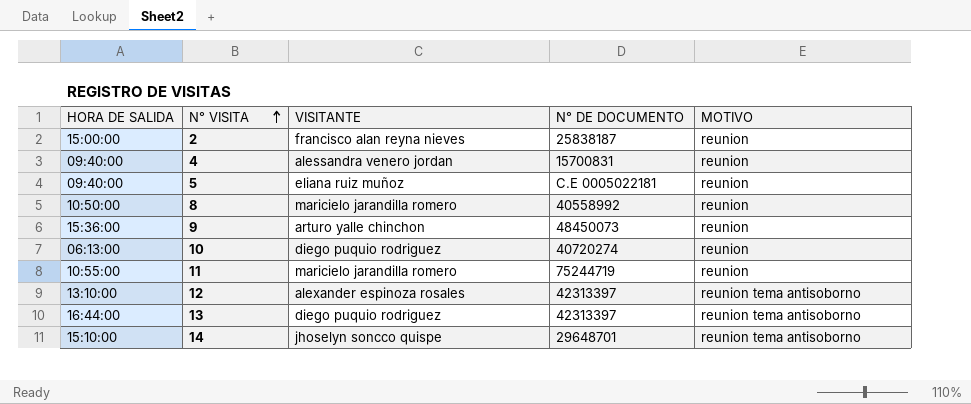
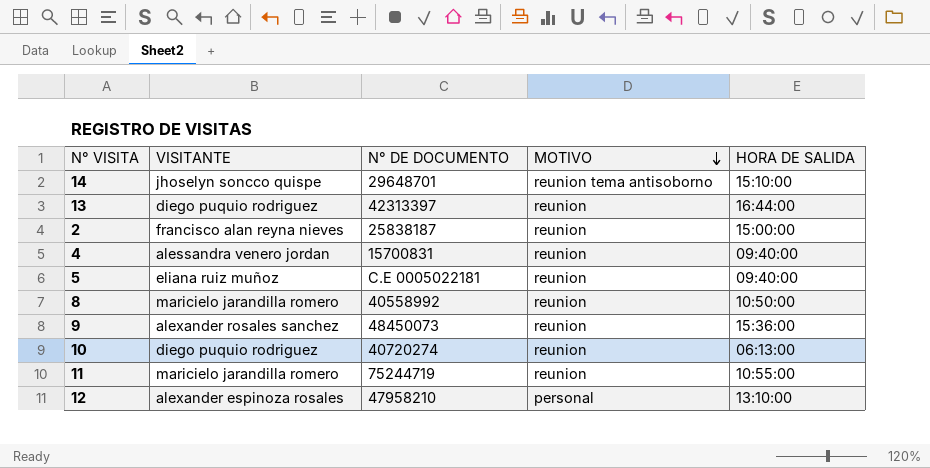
row order: N° VISITA ascending -> MOTIVO descending
column HORA DE SALIDA | position: 1 -> 5
13 | MOTIVO: reunion tema antisoborno -> reunion
9 | VISITANTE: arturo yalle chinchon -> alexander rosales sanchez
12 | N° DE DOCUMENTO: 42313397 -> 47958210
12 | MOTIVO: reunion tema antisoborno -> personal

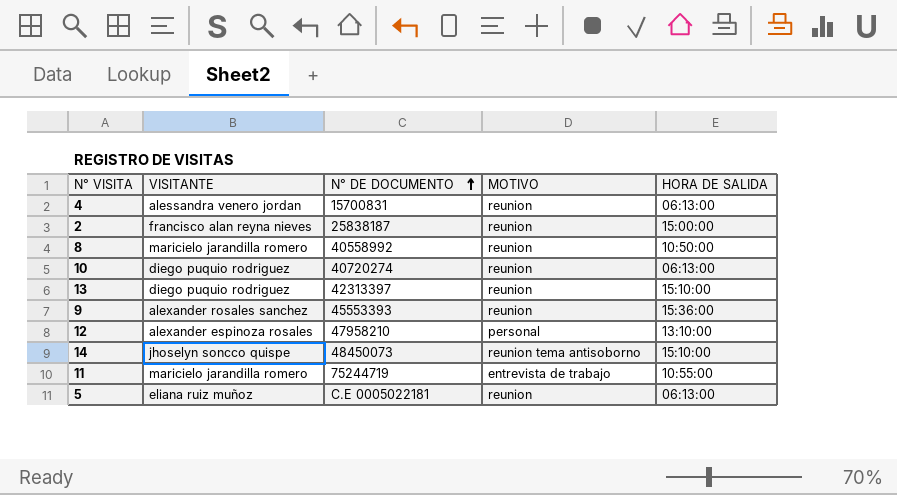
row order: MOTIVO descending -> N° DE DOCUMENTO ascending
4 | HORA DE SALIDA: 09:40:00 -> 06:13:00
13 | HORA DE SALIDA: 16:44:00 -> 15:10:00
9 | N° DE DOCUMENTO: 48450073 -> 45553393
14 | N° DE DOCUMENTO: 29648701 -> 48450073
11 | MOTIVO: reunion -> entrevista de trabajo
5 | HORA DE SALIDA: 09:40:00 -> 06:13:00

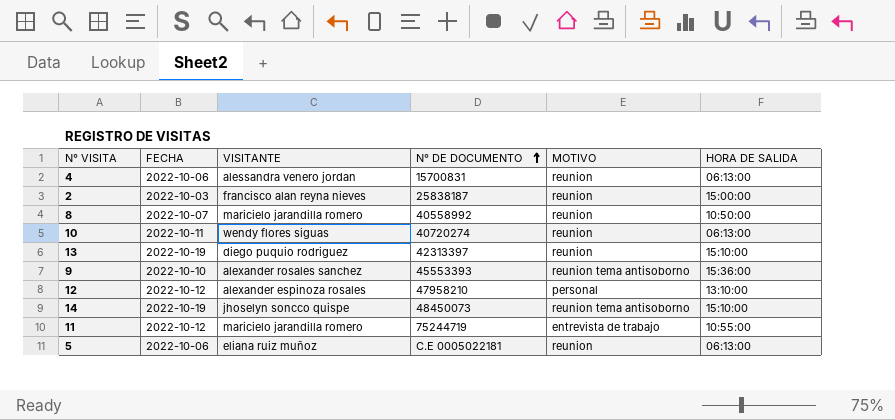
column FECHA | position: none -> 2
10 | VISITANTE: diego puquio rodriguez -> wendy flores siguas
9 | MOTIVO: reunion -> reunion tema antisoborno

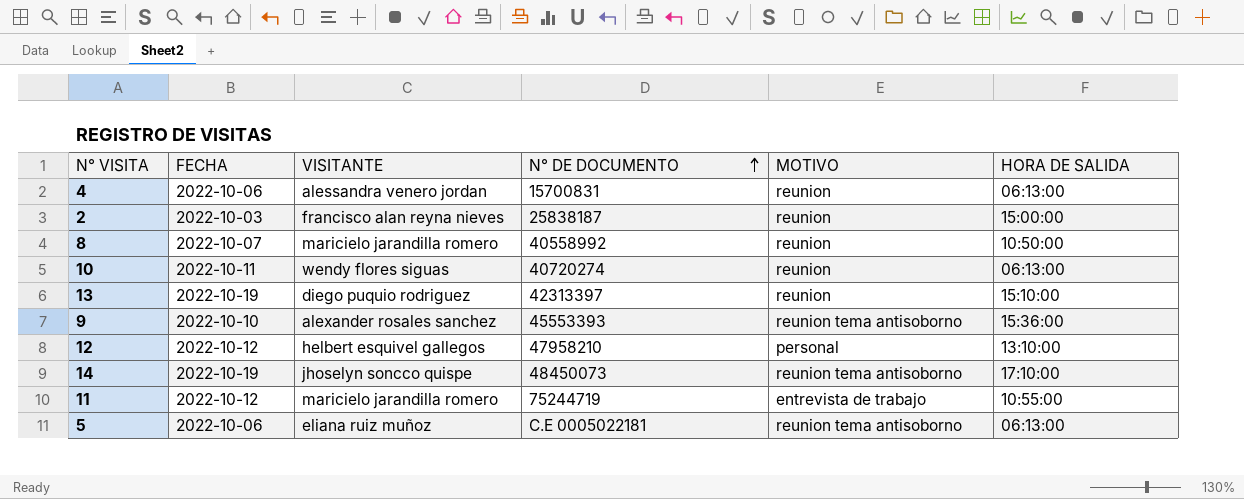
12 | VISITANTE: alexander espinoza rosales -> helbert esquivel gallegos
14 | HORA DE SALIDA: 15:10:00 -> 17:10:00
5 | MOTIVO: reunion -> reunion tema antisoborno

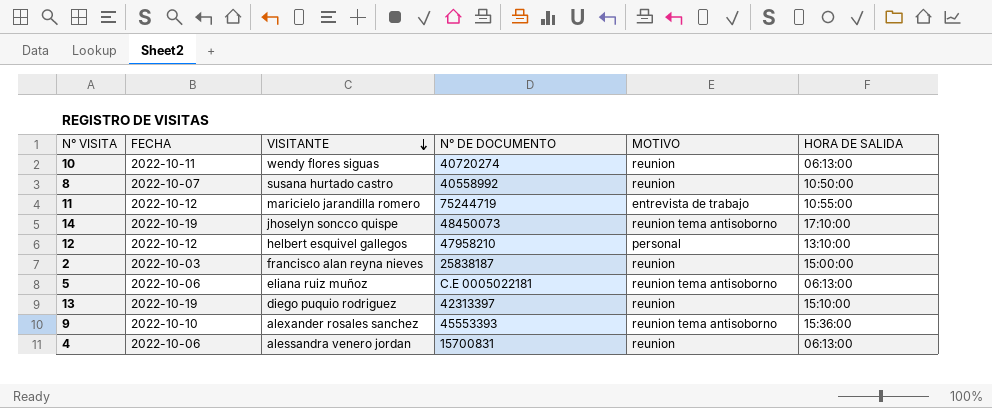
row order: N° DE DOCUMENTO ascending -> VISITANTE descending
8 | VISITANTE: maricielo jarandilla romero -> susana hurtado castro

